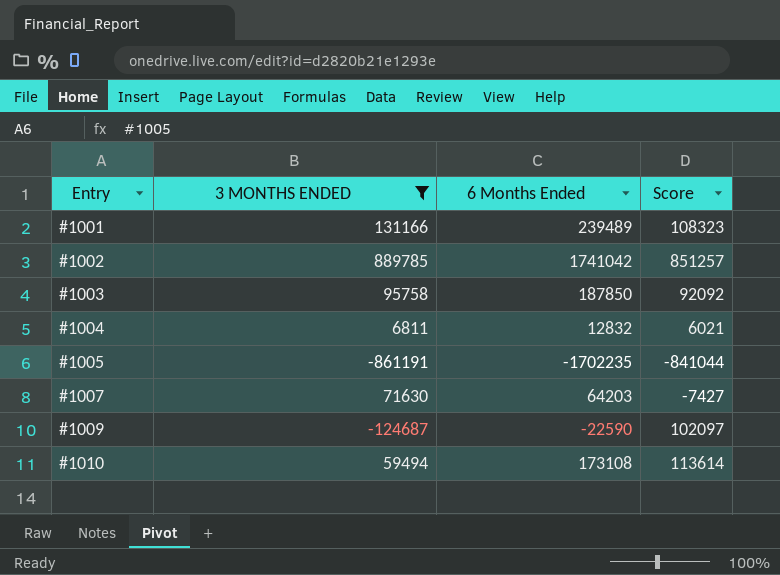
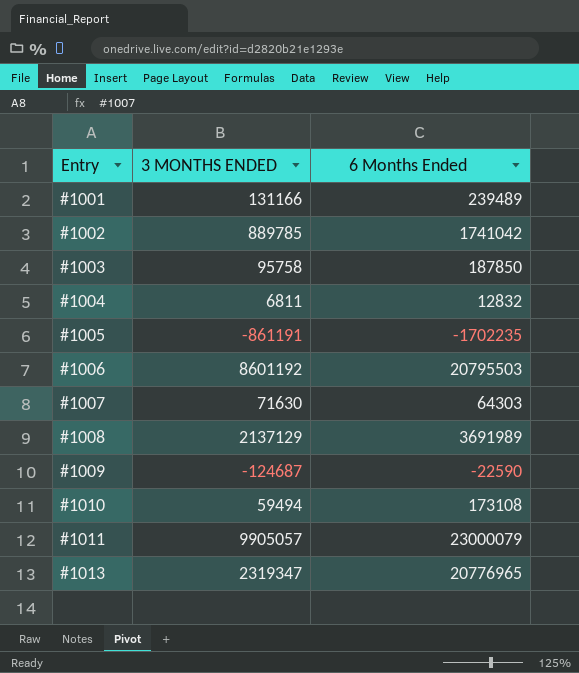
filter: 3 MONTHS ENDED <= 889785 -> none
column Score | formula: [6 Months Ended] - [3 MONTHS ENDED] -> none
#1007 | 6 Months Ended: 64203 -> 64303

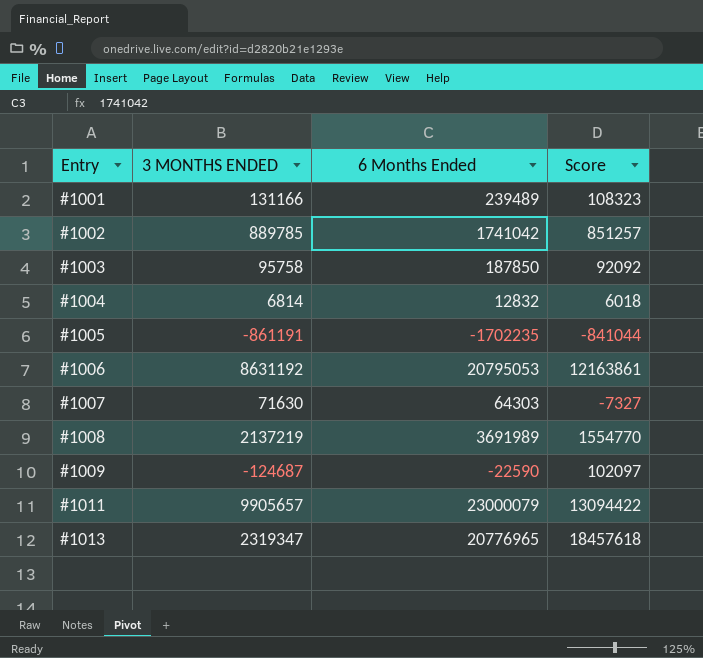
column Score | formula: none -> [6 Months Ended] - [3 MONTHS ENDED]
row #1010: 59494 | 173108 -> none
#1004 | 3 MONTHS ENDED: 6811 -> 6814
#1006 | 3 MONTHS ENDED: 8601192 -> 8631192
#1006 | 6 Months Ended: 20795503 -> 20795053
#1008 | 3 MONTHS ENDED: 2137129 -> 2137219
#1011 | 3 MONTHS ENDED: 9905057 -> 9905657

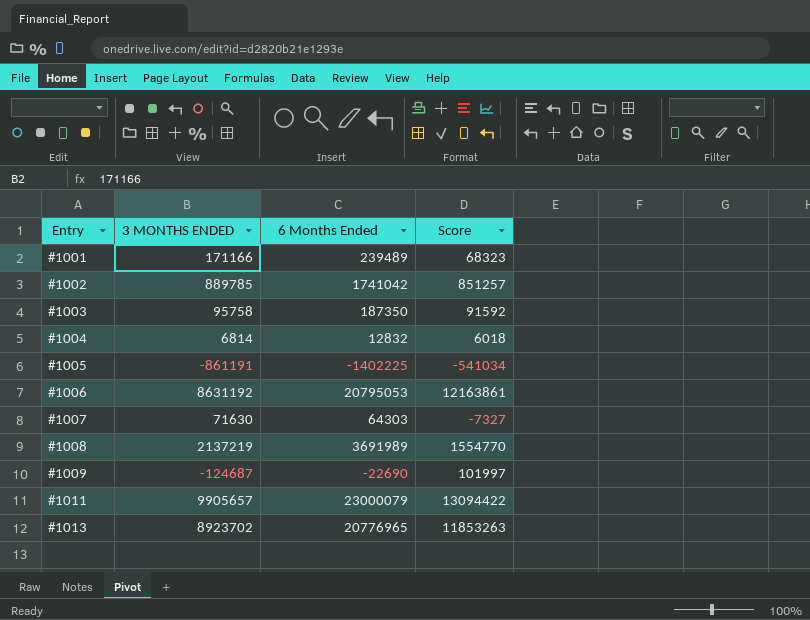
#1001 | 3 MONTHS ENDED: 131166 -> 171166
#1001 | Score: 108323 -> 68323
#1003 | 6 Months Ended: 187850 -> 187350
#1003 | Score: 92092 -> 91592
#1005 | 6 Months Ended: -1702235 -> -1402225
#1005 | Score: -841044 -> -541034
#1009 | 6 Months Ended: -22590 -> -22690
#1009 | Score: 102097 -> 101997
#1013 | 3 MONTHS ENDED: 2319347 -> 8923702
#1013 | Score: 18457618 -> 11853263

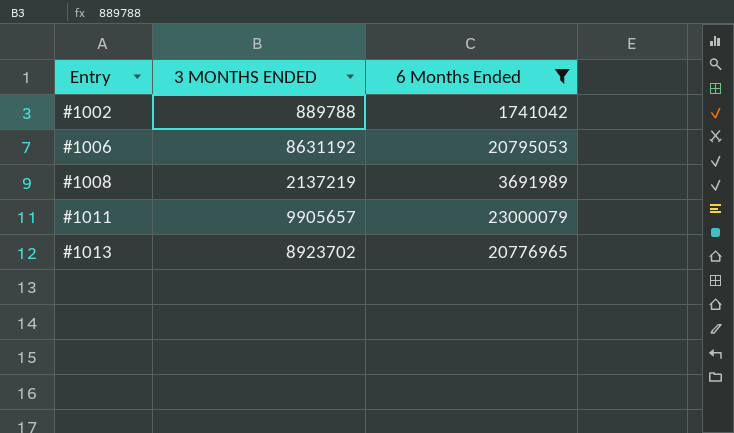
filter: none -> 6 Months Ended >= 1741042
column Score | formula: [6 Months Ended] - [3 MONTHS ENDED] -> none
#1002 | 3 MONTHS ENDED: 889785 -> 889788

